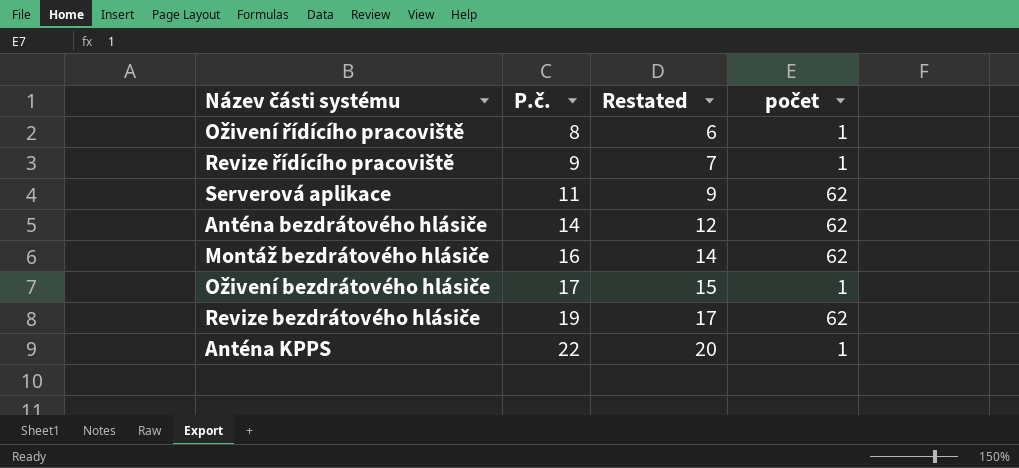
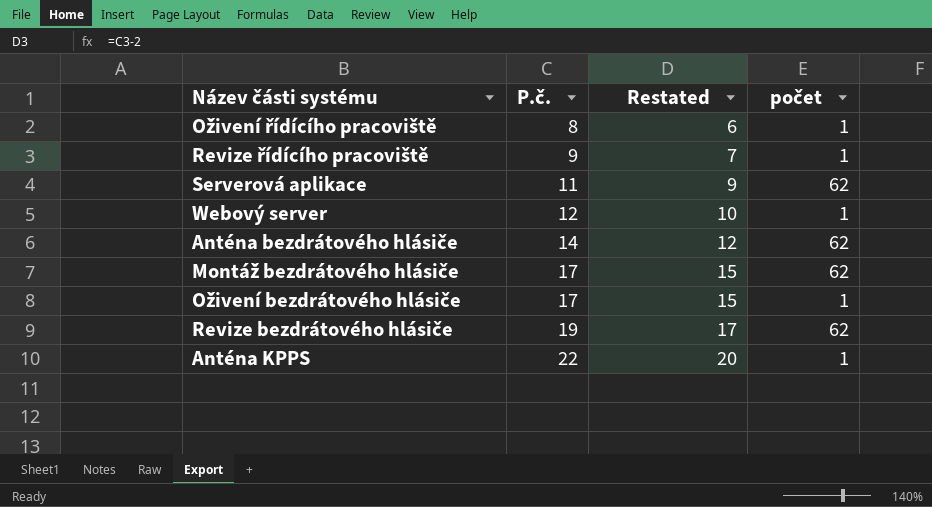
row Webový server: none -> 12 | 10 | 1
Montáž bezdrátového hlásiče | P.č.: 16 -> 17
Montáž bezdrátového hlásiče | Restated: 14 -> 15

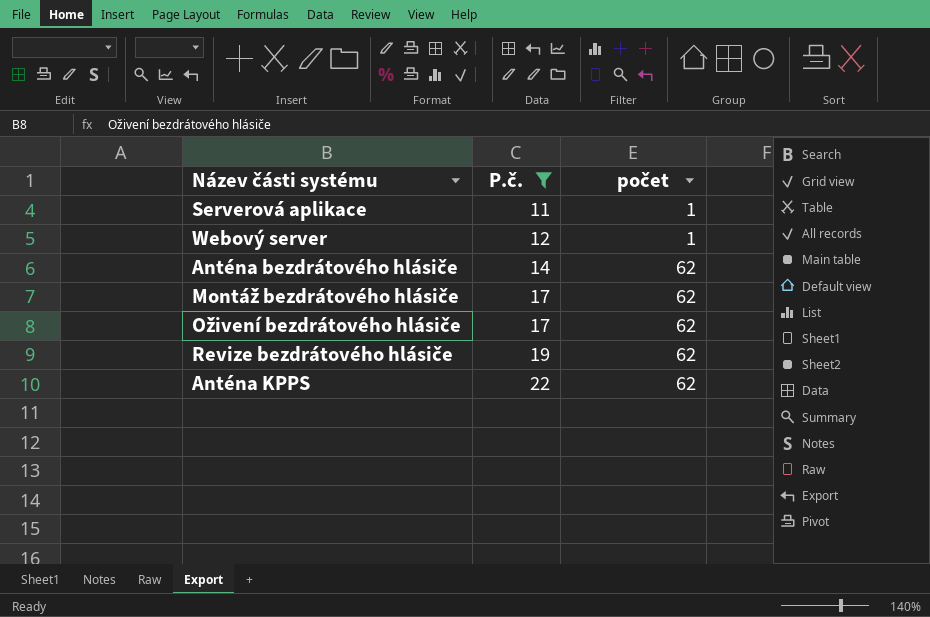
filter: none -> P.č. >= 11
column Restated | formula: [P.č.] - 2 -> none
Serverová aplikace | počet: 62 -> 1
Oživení bezdrátového hlásiče | počet: 1 -> 62
Anténa KPPS | počet: 1 -> 62

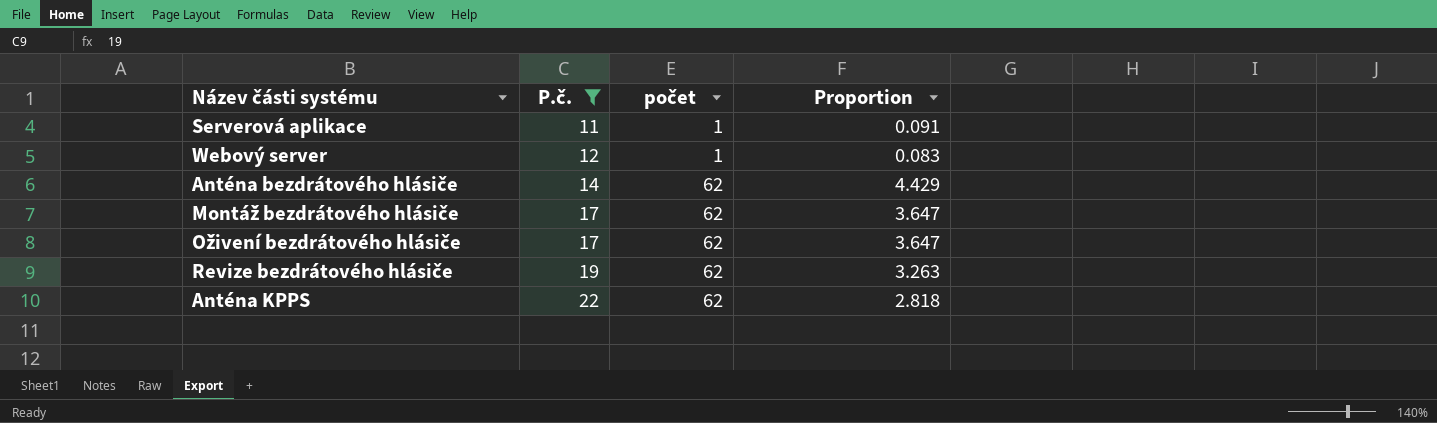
column Proportion | formula: none -> [počet] / [P.č.]

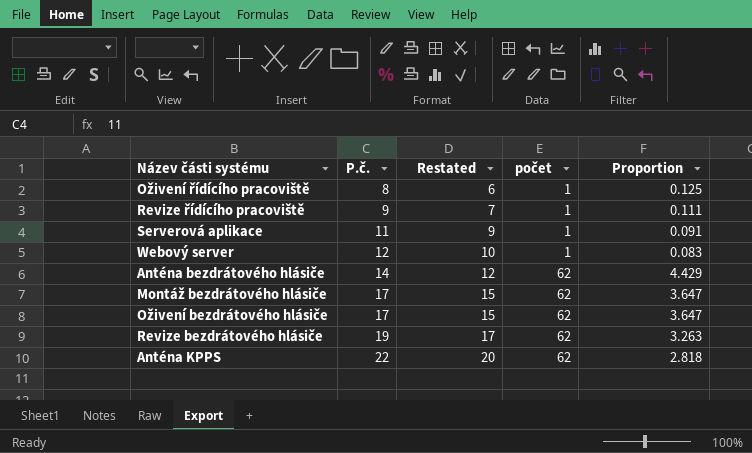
filter: P.č. >= 11 -> none
column Restated | formula: none -> [P.č.] - 2

